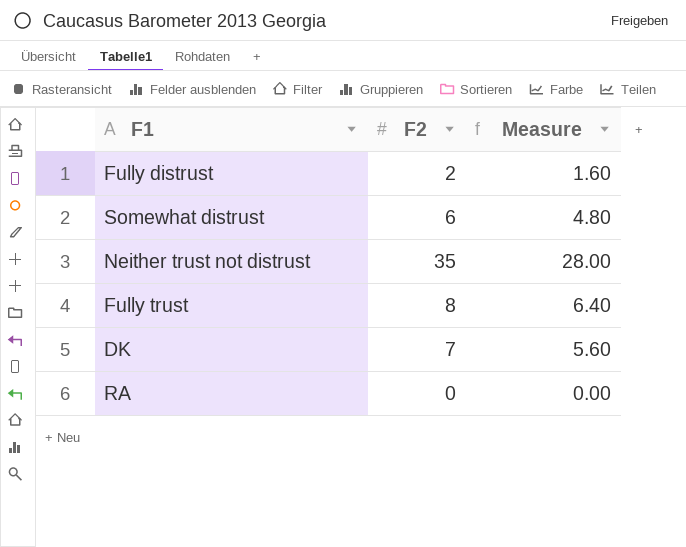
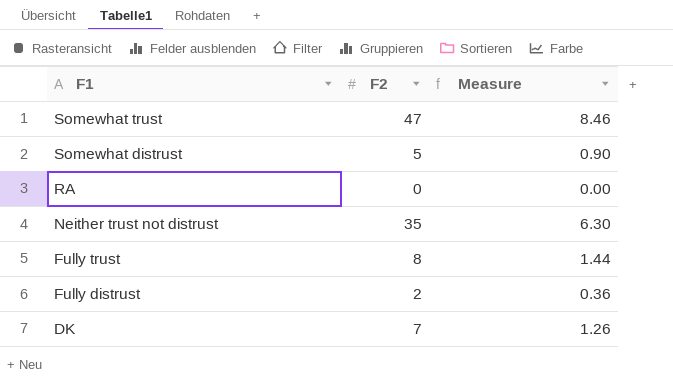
row order: none -> F1 descending
column Measure | formula: [F2] * 0.8 -> [F2] * 0.18
row Somewhat trust: none -> 47 | 8.46
Somewhat distrust | F2: 6 -> 5

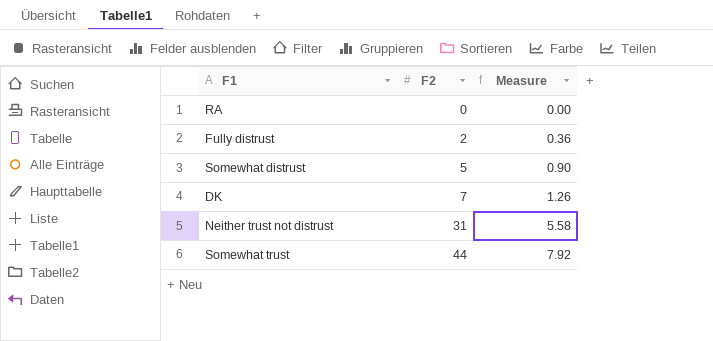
row order: F1 descending -> F2 ascending
row Fully trust: 8 | 1.44 -> none
Neither trust not distrust | F2: 35 -> 31
Neither trust not distrust | Measure: 6.30 -> 5.58
Somewhat trust | F2: 47 -> 44
Somewhat trust | Measure: 8.46 -> 7.92

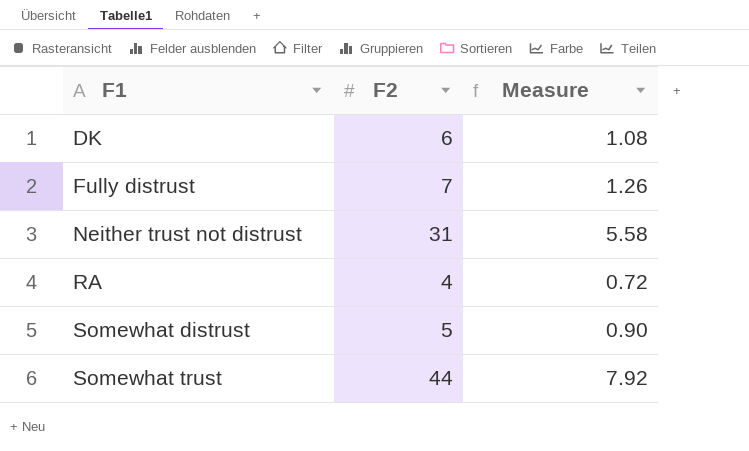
row order: F2 ascending -> F1 ascending
DK | F2: 7 -> 6
DK | Measure: 1.26 -> 1.08
Fully distrust | F2: 2 -> 7
Fully distrust | Measure: 0.36 -> 1.26
RA | F2: 0 -> 4
RA | Measure: 0.00 -> 0.72

